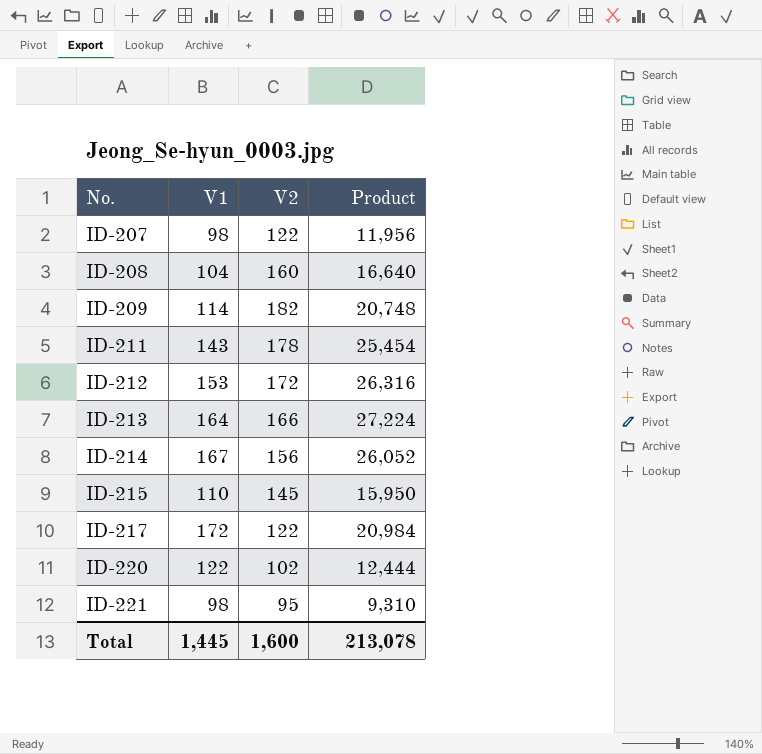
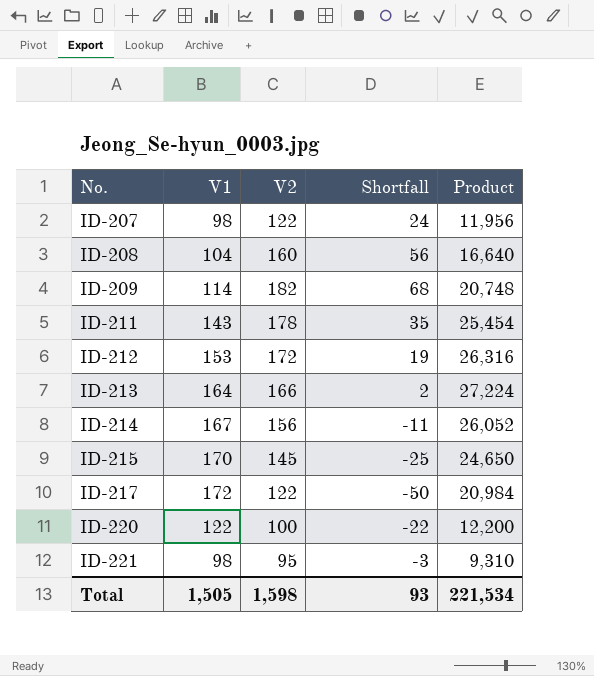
column Shortfall | formula: none -> [V2] - [V1]
ID-215 | V1: 110 -> 170
ID-215 | Product: 15,950 -> 24,650
ID-220 | V2: 102 -> 100
ID-220 | Product: 12,444 -> 12,200
Total | V1: 1,445 -> 1,505
Total | V2: 1,600 -> 1,598
Total | Product: 213,078 -> 221,534

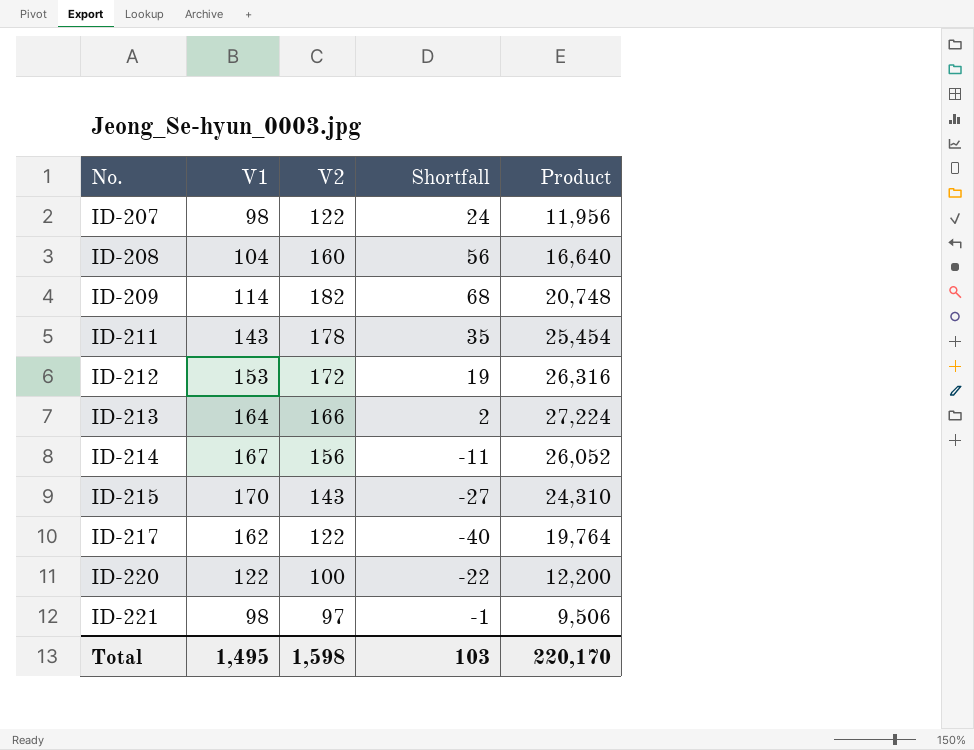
ID-215 | V2: 145 -> 143
ID-215 | Shortfall: -25 -> -27
ID-215 | Product: 24,650 -> 24,310
ID-217 | V1: 172 -> 162
ID-217 | Shortfall: -50 -> -40
ID-217 | Product: 20,984 -> 19,764
ID-221 | V2: 95 -> 97
ID-221 | Shortfall: -3 -> -1
ID-221 | Product: 9,310 -> 9,506
Total | V1: 1,505 -> 1,495
Total | Shortfall: 93 -> 103
Total | Product: 221,534 -> 220,170

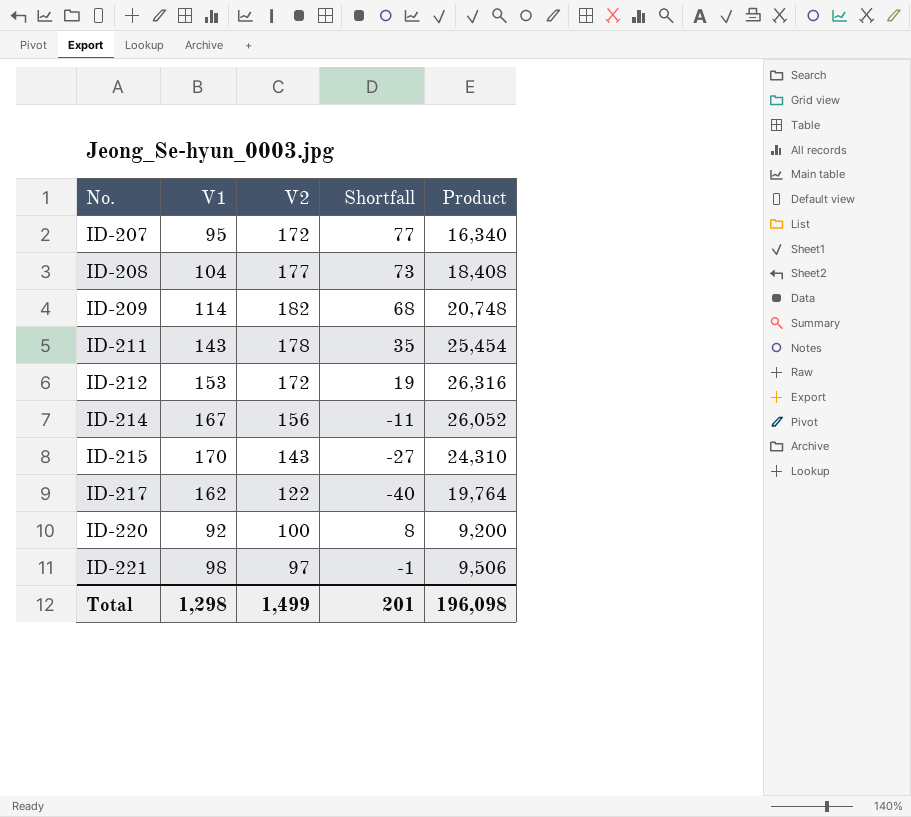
row ID-213: 164 | 166 | 2 | 27,224 -> none
ID-207 | V1: 98 -> 95
ID-207 | V2: 122 -> 172
ID-207 | Shortfall: 24 -> 77
ID-207 | Product: 11,956 -> 16,340
ID-208 | V2: 160 -> 177
ID-208 | Shortfall: 56 -> 73
ID-208 | Product: 16,640 -> 18,408
ID-220 | V1: 122 -> 92
ID-220 | Shortfall: -22 -> 8
ID-220 | Product: 12,200 -> 9,200
Total | V1: 1,495 -> 1,298
Total | V2: 1,598 -> 1,499
Total | Shortfall: 103 -> 201
Total | Product: 220,170 -> 196,098

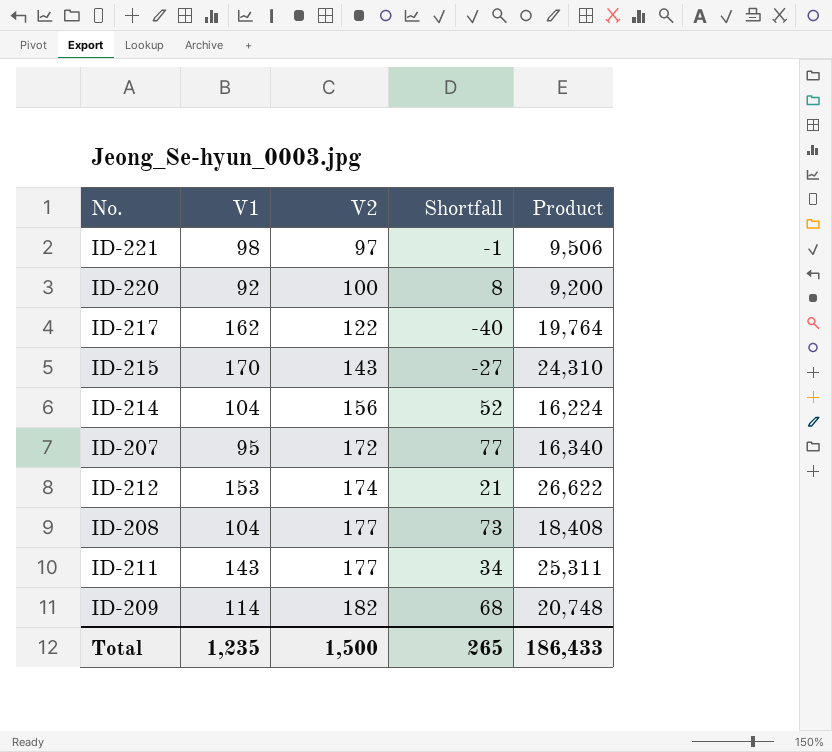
row order: No. ascending -> V2 ascending
ID-214 | V1: 167 -> 104
ID-214 | Shortfall: -11 -> 52
ID-214 | Product: 26,052 -> 16,224
ID-212 | V2: 172 -> 174
ID-212 | Shortfall: 19 -> 21
ID-212 | Product: 26,316 -> 26,622
ID-211 | V2: 178 -> 177
ID-211 | Shortfall: 35 -> 34
ID-211 | Product: 25,454 -> 25,311
Total | V1: 1,298 -> 1,235
Total | V2: 1,499 -> 1,500
Total | Shortfall: 201 -> 265
Total | Product: 196,098 -> 186,433

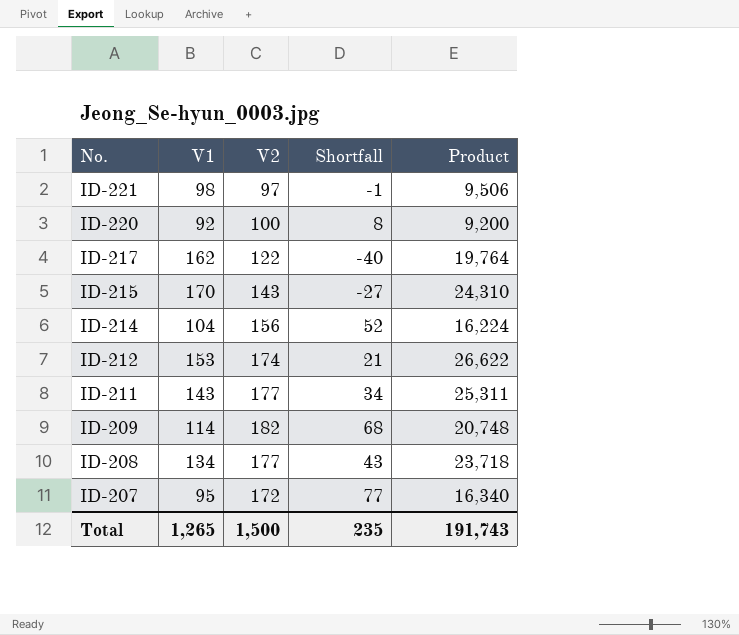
row order: V2 ascending -> No. descending
ID-208 | V1: 104 -> 134
ID-208 | Shortfall: 73 -> 43
ID-208 | Product: 18,408 -> 23,718
Total | V1: 1,235 -> 1,265
Total | Shortfall: 265 -> 235
Total | Product: 186,433 -> 191,743

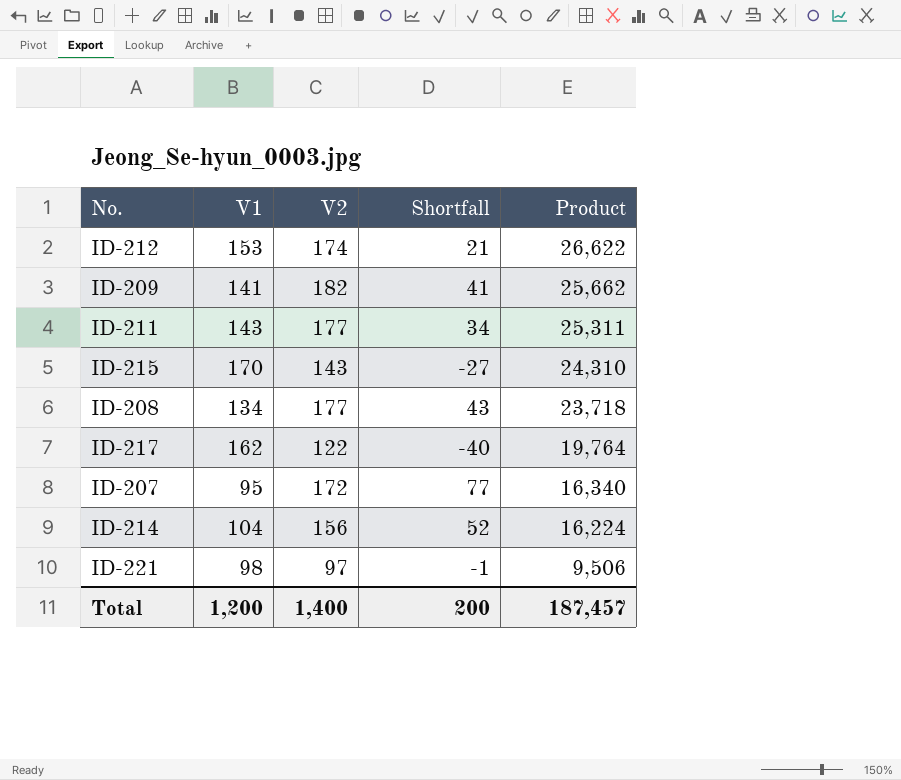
row order: No. descending -> Product descending
row ID-220: 92 | 100 | 8 | 9,200 -> none
ID-209 | V1: 114 -> 141
ID-209 | Shortfall: 68 -> 41
ID-209 | Product: 20,748 -> 25,662
Total | V1: 1,265 -> 1,200
Total | V2: 1,500 -> 1,400
Total | Shortfall: 235 -> 200
Total | Product: 191,743 -> 187,457

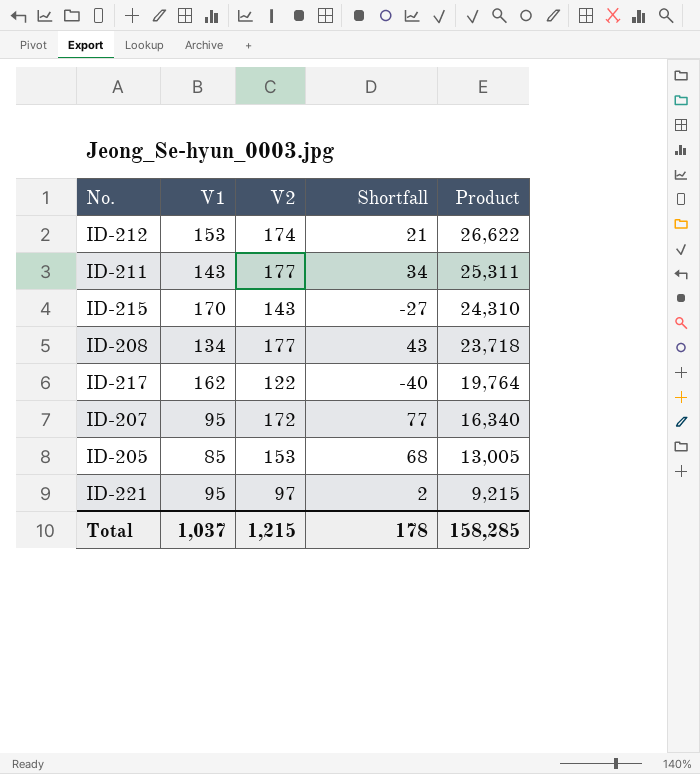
row ID-209: 141 | 182 | 41 | 25,662 -> none
row ID-214: 104 | 156 | 52 | 16,224 -> none
row ID-205: none -> 85 | 153 | 68 | 13,005
ID-221 | V1: 98 -> 95
ID-221 | Shortfall: -1 -> 2
ID-221 | Product: 9,506 -> 9,215
Total | V1: 1,200 -> 1,037
Total | V2: 1,400 -> 1,215
Total | Shortfall: 200 -> 178
Total | Product: 187,457 -> 158,285

